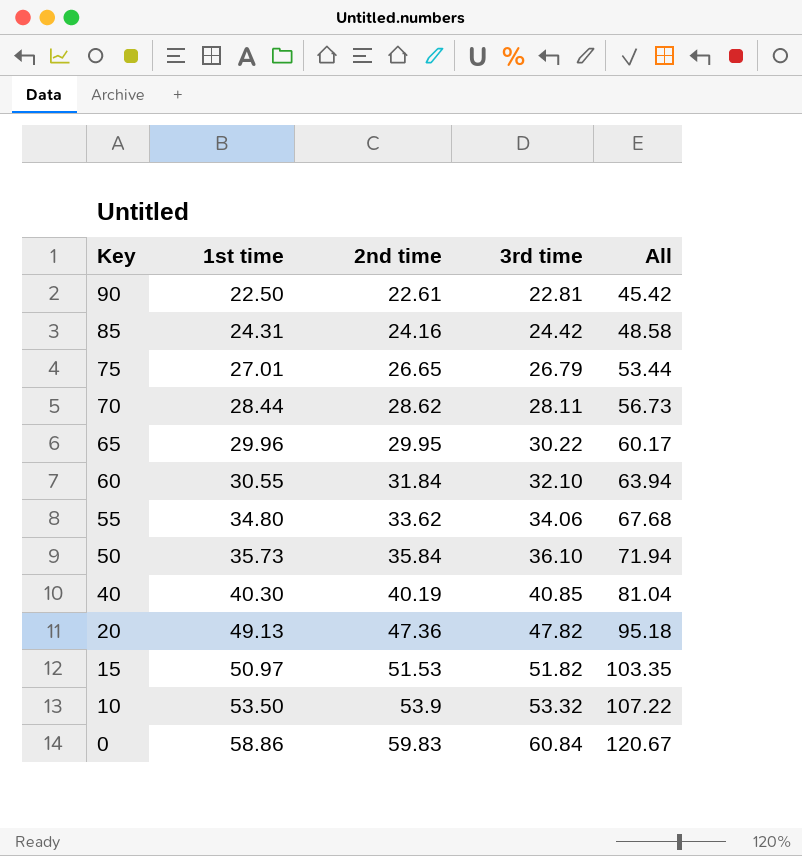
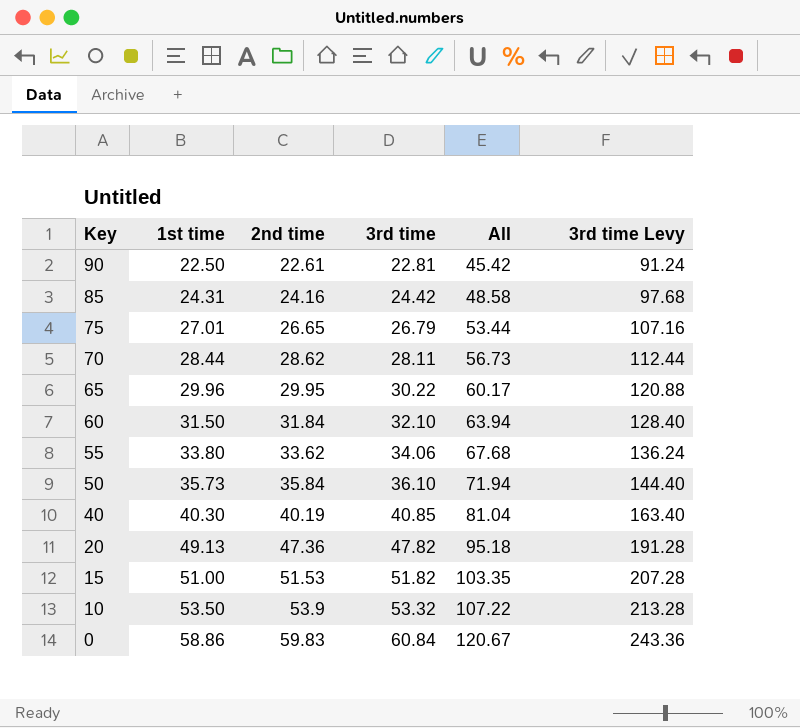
column 3rd time Levy | formula: none -> [3rd time] * 4
60 | 1st time: 30.55 -> 31.50
55 | 1st time: 34.80 -> 33.80
15 | 1st time: 50.97 -> 51.00

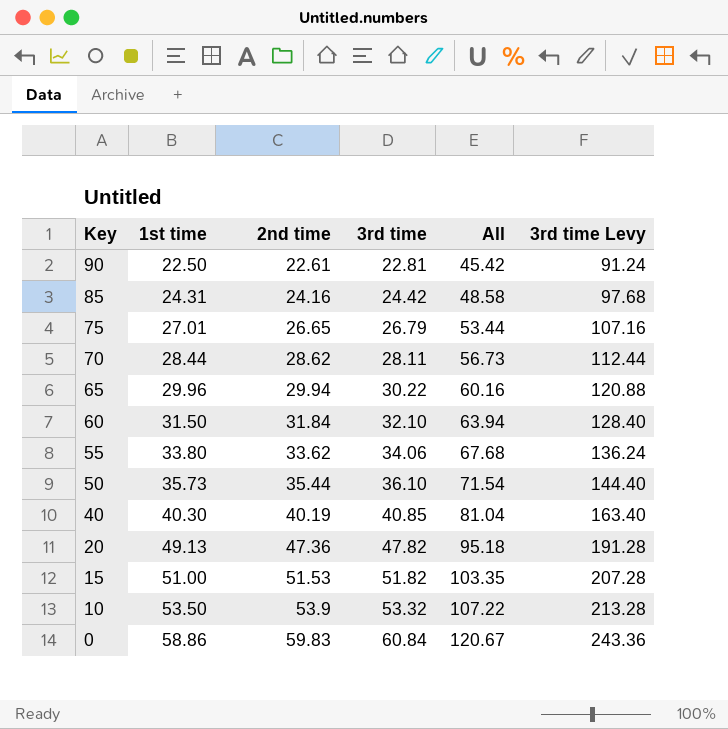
65 | 2nd time: 29.95 -> 29.94
65 | All: 60.17 -> 60.16
50 | 2nd time: 35.84 -> 35.44
50 | All: 71.94 -> 71.54

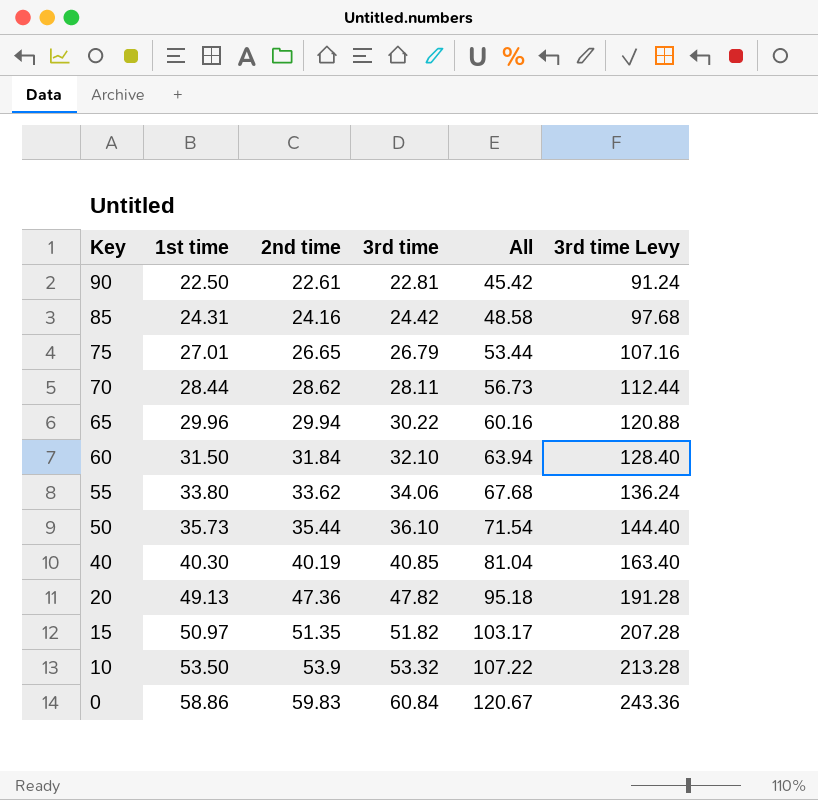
15 | 1st time: 51.00 -> 50.97
15 | 2nd time: 51.53 -> 51.35
15 | All: 103.35 -> 103.17

